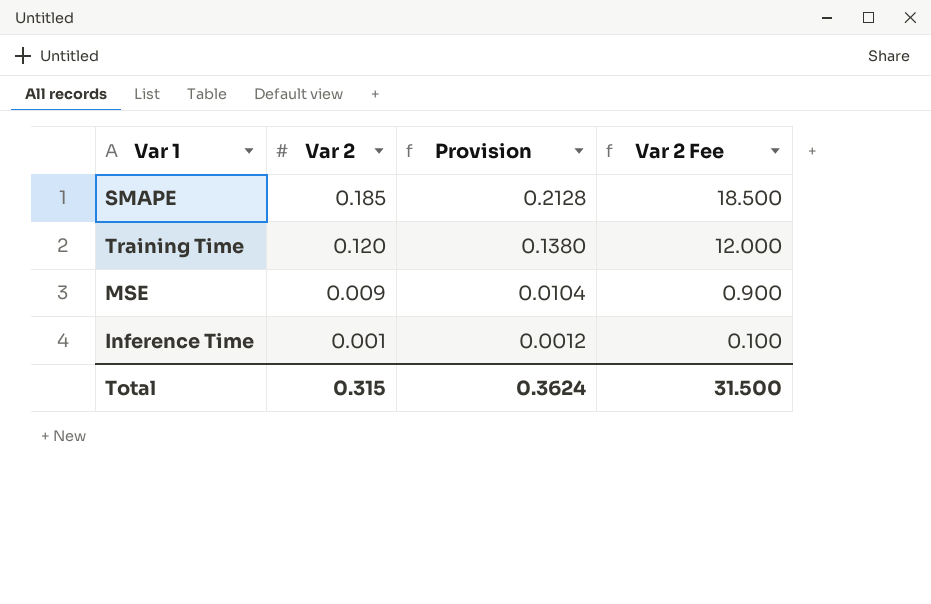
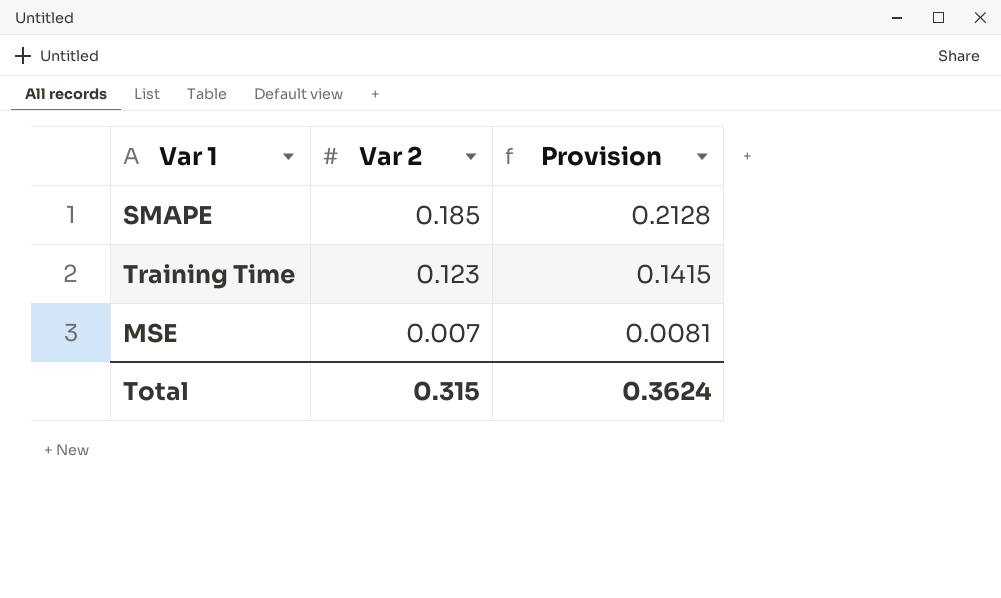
column Var 2 Fee | formula: [Var 2] * 100 -> none
row Inference Time: 0.001 | 0.0012 | 0.100 -> none
Training Time | Var 2: 0.120 -> 0.123
Training Time | Provision: 0.1380 -> 0.1415
MSE | Var 2: 0.009 -> 0.007
MSE | Provision: 0.0104 -> 0.0081

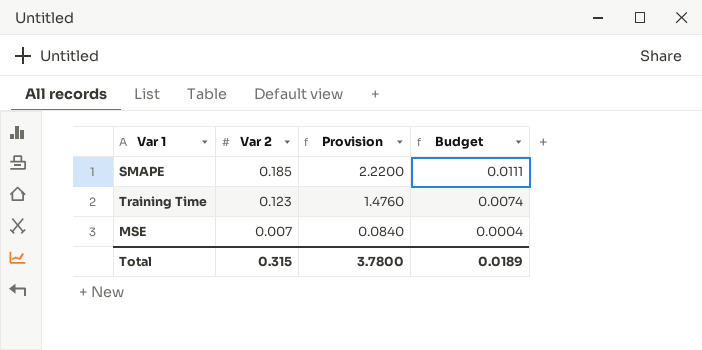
column Provision | formula: [Var 2] * 1.15 -> [Var 2] * 12
column Budget | formula: none -> [Var 2] * 0.06
Total | Provision: 0.3624 -> 3.7800

